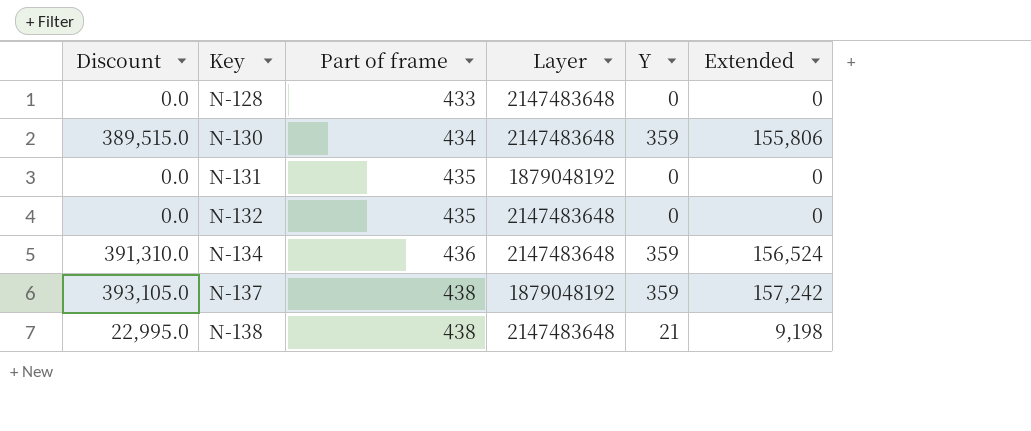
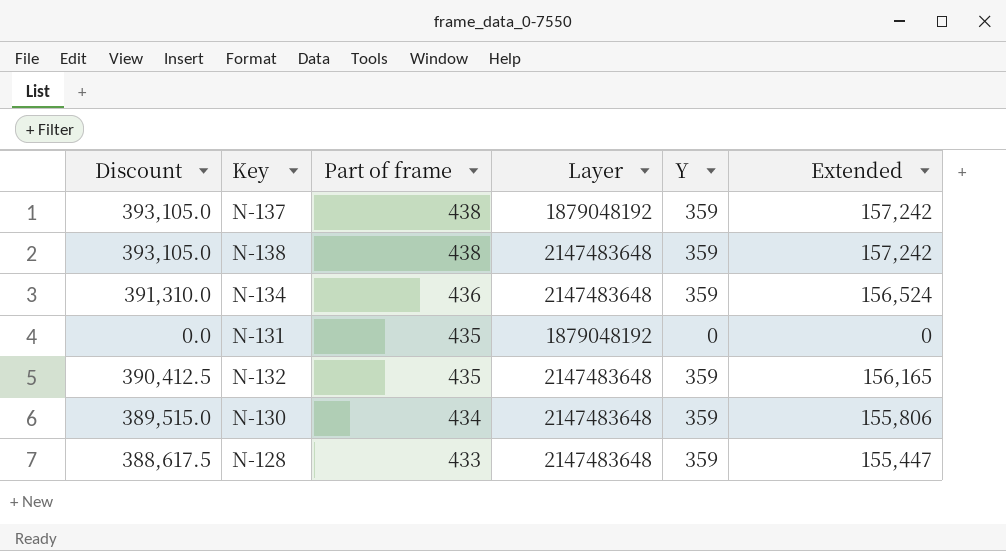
row order: Key ascending -> Part of frame descending
N-138 | Discount: 22,995.0 -> 393,105.0
N-138 | Y: 21 -> 359
N-138 | Extended: 9,198 -> 157,242
N-132 | Discount: 0.0 -> 390,412.5
N-132 | Y: 0 -> 359
N-132 | Extended: 0 -> 156,165
N-128 | Discount: 0.0 -> 388,617.5
N-128 | Y: 0 -> 359
N-128 | Extended: 0 -> 155,447

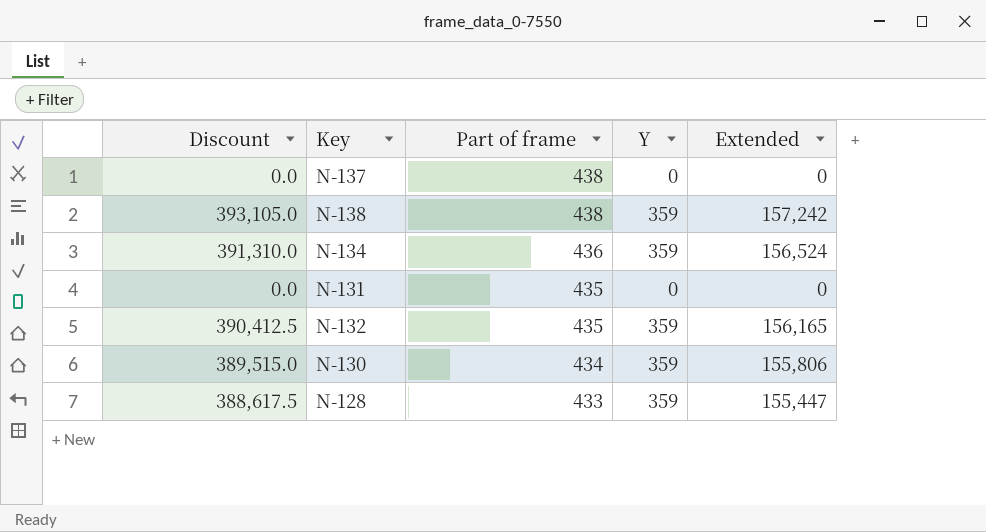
column Layer | position: 4 -> none
N-137 | Discount: 393,105.0 -> 0.0
N-137 | Y: 359 -> 0
N-137 | Extended: 157,242 -> 0

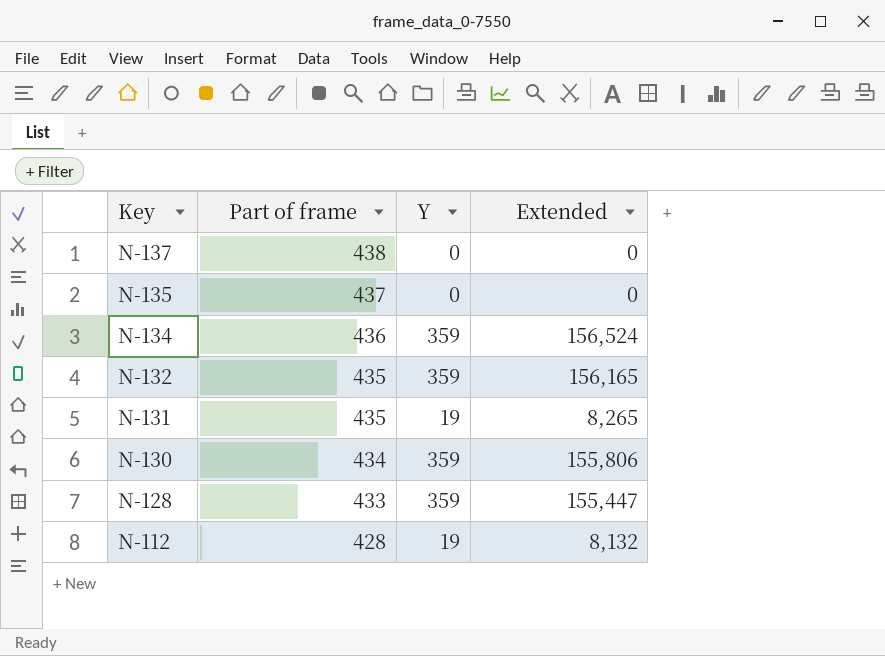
row order: Part of frame descending -> Key descending
column Discount | formula: [Extended] * 2.5 -> none
row N-138: 393,105.0 | 438 | 359 | 157,242 -> none
row N-135: none -> 437 | 0 | 0
N-131 | Y: 0 -> 19
N-131 | Extended: 0 -> 8,265
row N-112: none -> 428 | 19 | 8,132

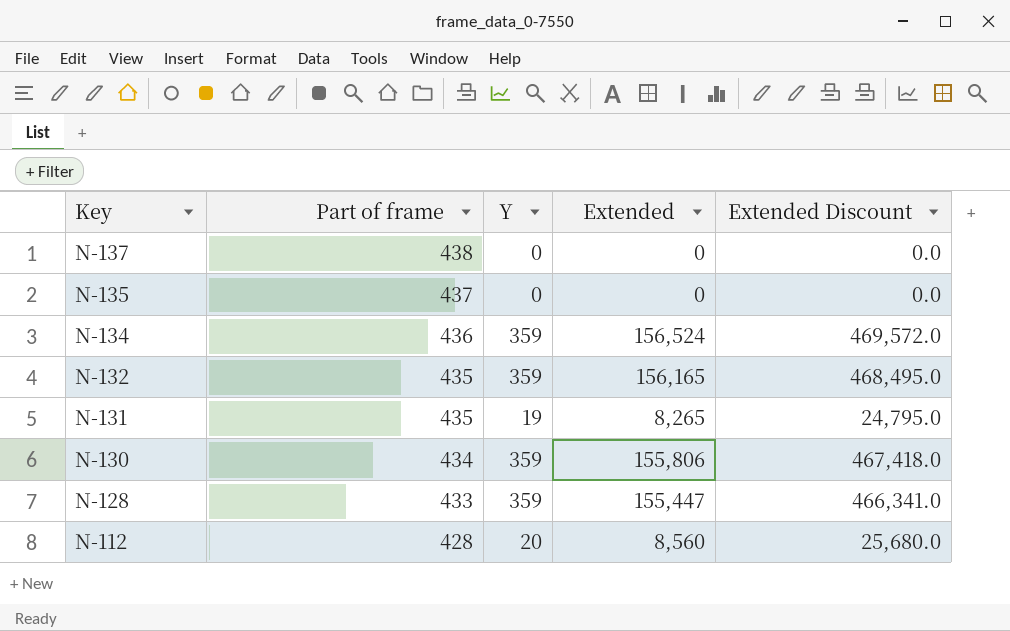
column Extended Discount | formula: none -> [Extended] * 3
N-112 | Y: 19 -> 20
N-112 | Extended: 8,132 -> 8,560

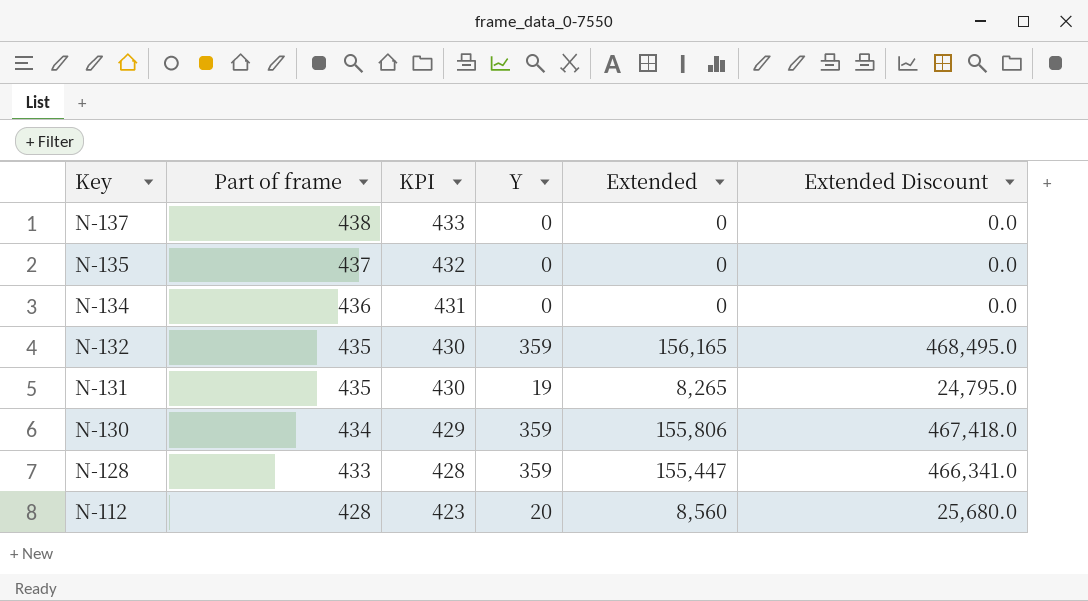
column KPI | formula: none -> [Part of frame] - 5
N-134 | Y: 359 -> 0
N-134 | Extended: 156,524 -> 0
N-134 | Extended Discount: 469,572.0 -> 0.0

